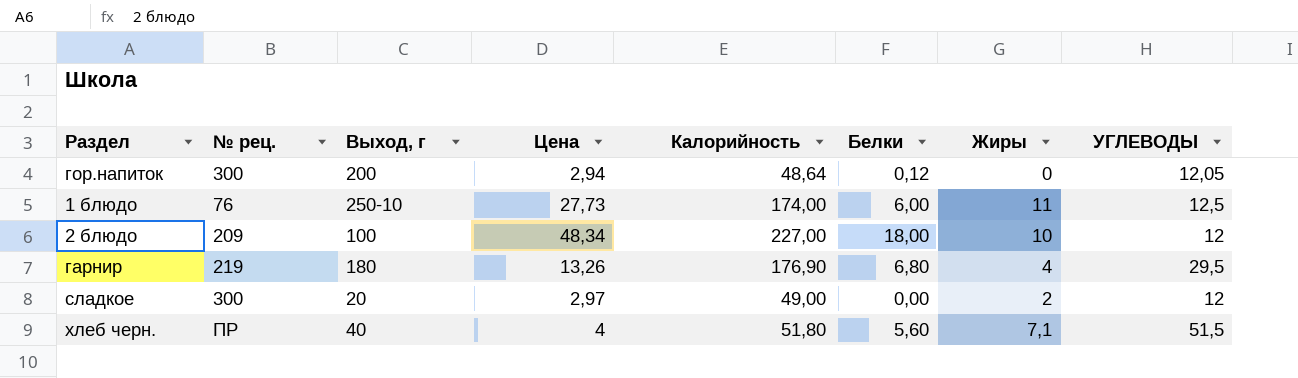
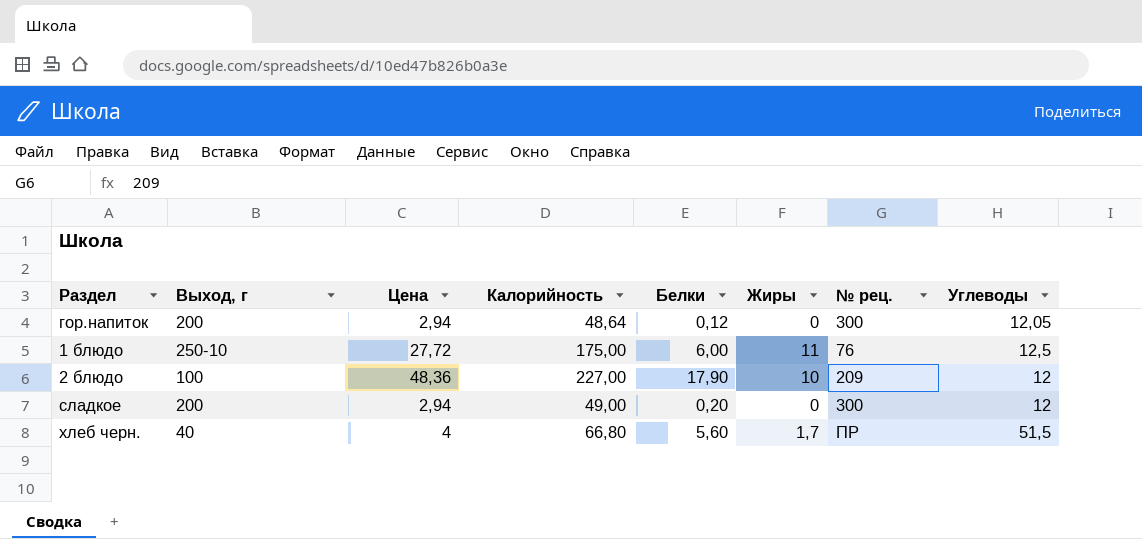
column № рец. | position: 2 -> 7
column name: УГЛЕВОДЫ -> Углеводы
row гарнир: 219 | 180 | 13,26 | 176,90 | 6,80 | 4 | 29,5 -> none
1 блюдо | Цена: 27,73 -> 27,72
1 блюдо | Калорийность: 174,00 -> 175,00
2 блюдо | Цена: 48,34 -> 48,36
2 блюдо | Белки: 18,00 -> 17,90
сладкое | Выход, г: 20 -> 200
сладкое | Цена: 2,97 -> 2,94
сладкое | Белки: 0,00 -> 0,20
сладкое | Жиры: 2 -> 0
хлеб черн. | Калорийность: 51,80 -> 66,80
хлеб черн. | Жиры: 7,1 -> 1,7

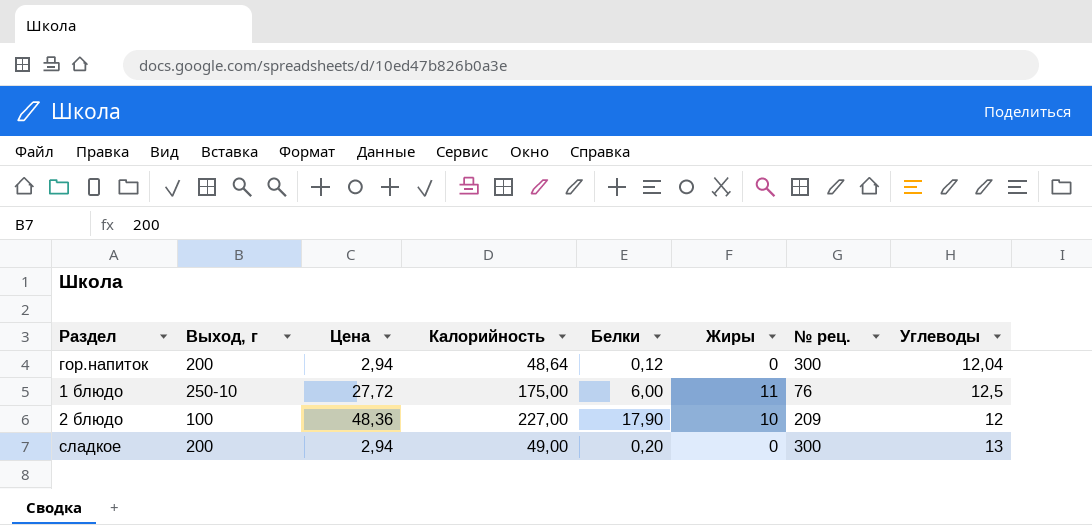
row хлеб черн.: 40 | 4 | 66,80 | 5,60 | 1,7 | ПР | 51,5 -> none
гор.напиток | Углеводы: 12,05 -> 12,04
сладкое | Углеводы: 12 -> 13

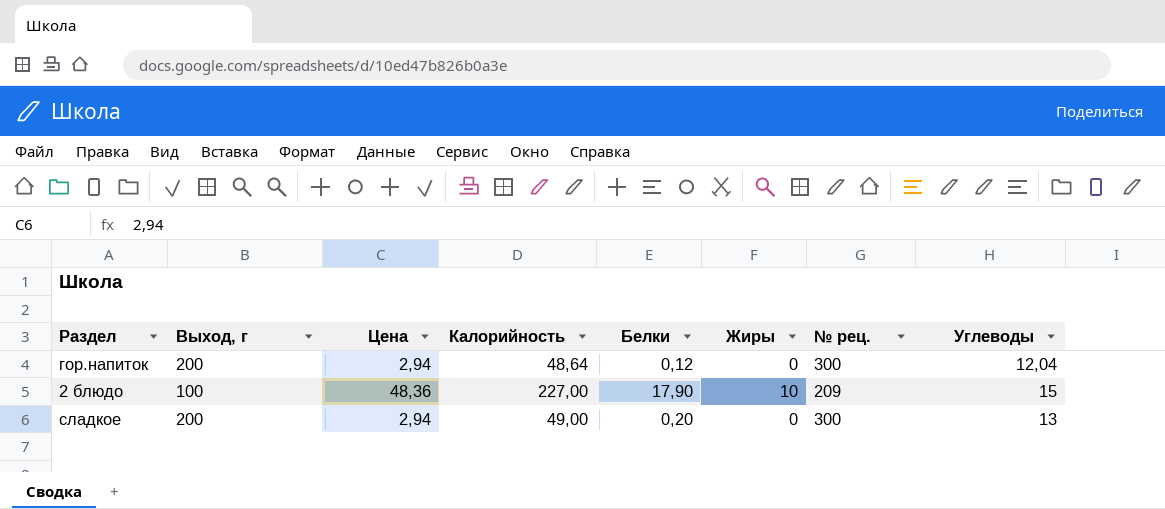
row 1 блюдо: 250-10 | 27,72 | 175,00 | 6,00 | 11 | 76 | 12,5 -> none
2 блюдо | Углеводы: 12 -> 15

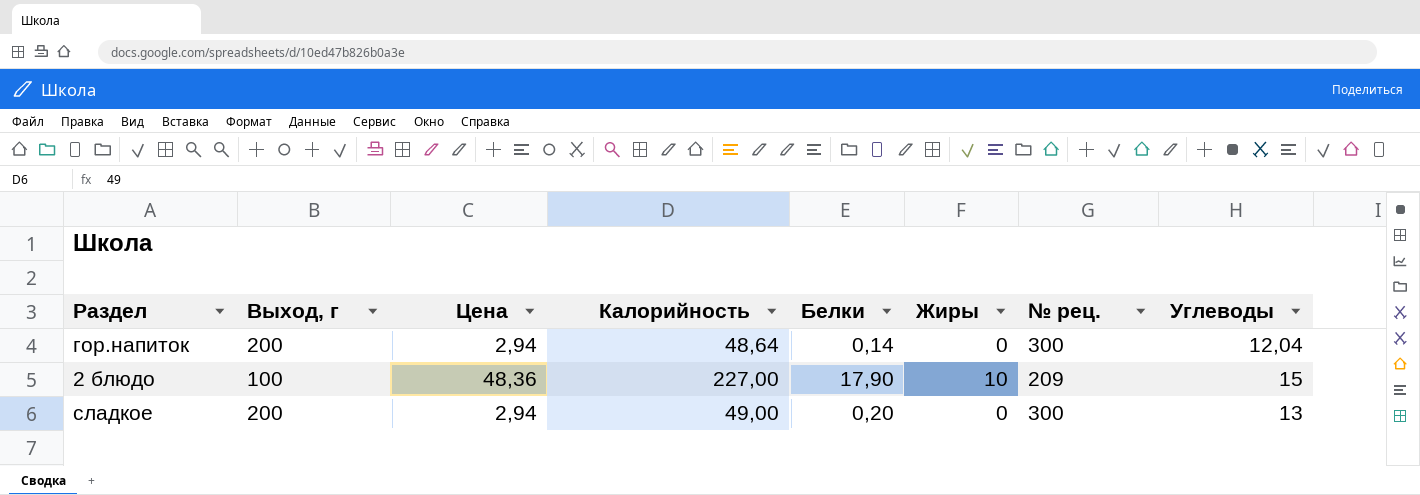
гор.напиток | Белки: 0,12 -> 0,14

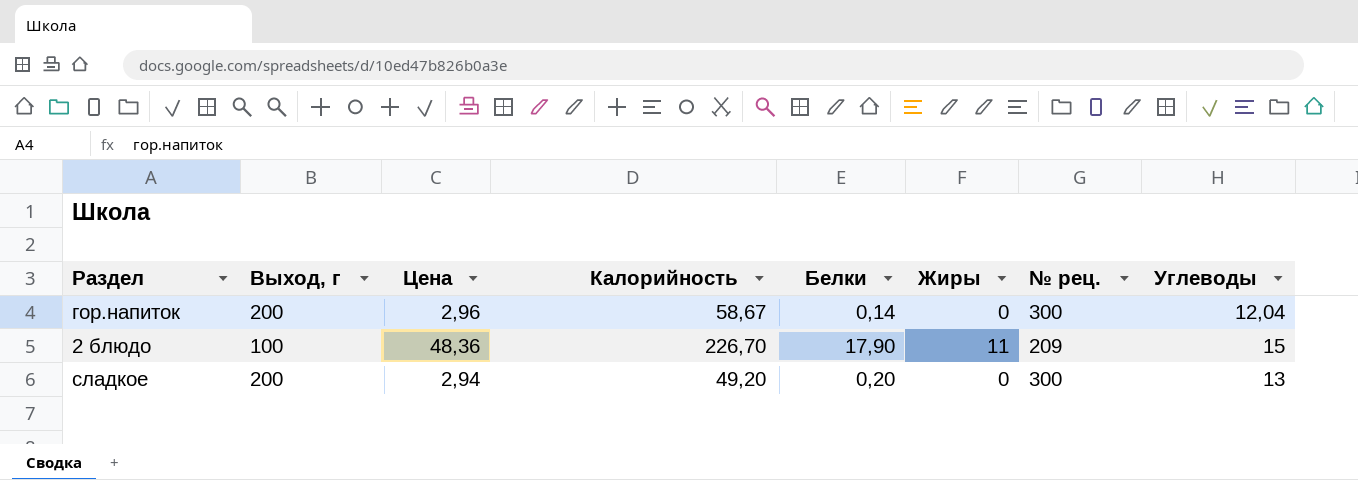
гор.напиток | Цена: 2,94 -> 2,96
гор.напиток | Калорийность: 48,64 -> 58,67
2 блюдо | Калорийность: 227,00 -> 226,70
2 блюдо | Жиры: 10 -> 11
сладкое | Калорийность: 49,00 -> 49,20

